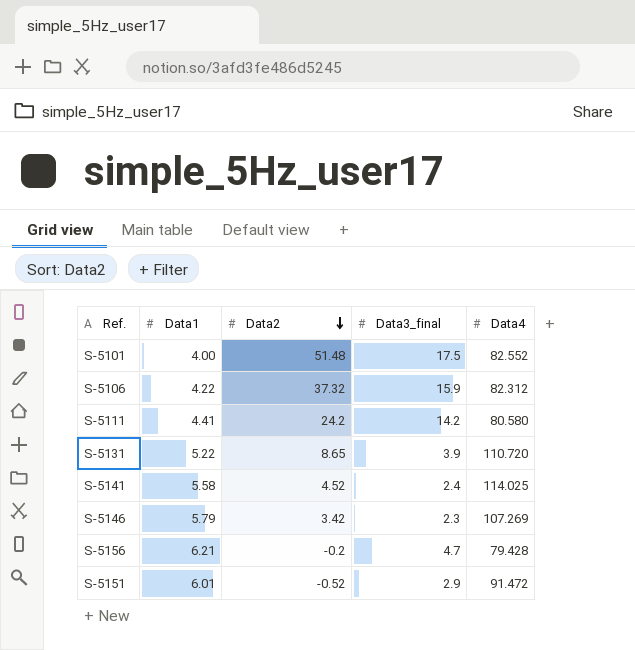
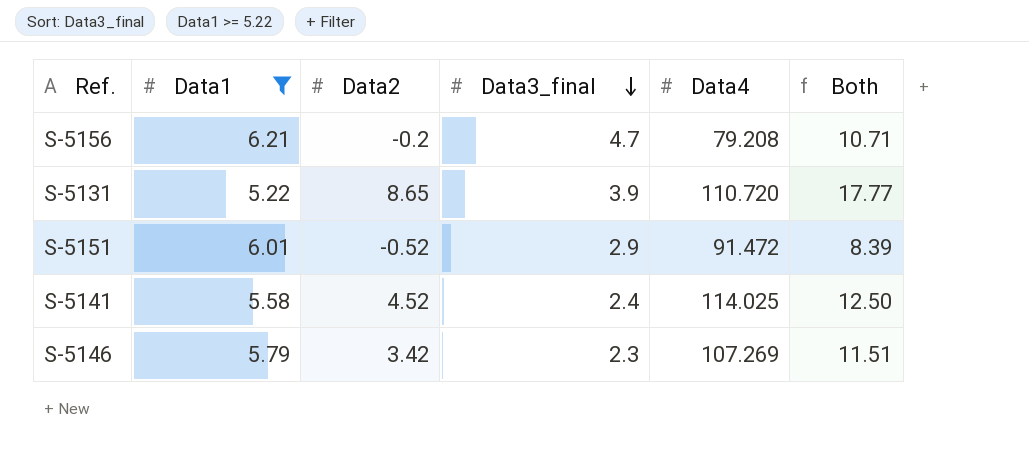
filter: none -> Data1 >= 5.22
row order: Data2 descending -> Data3_final descending
column Both | formula: none -> [Data1] + [Data2] + [Data3_final]
S-5156 | Data4: 79.428 -> 79.208

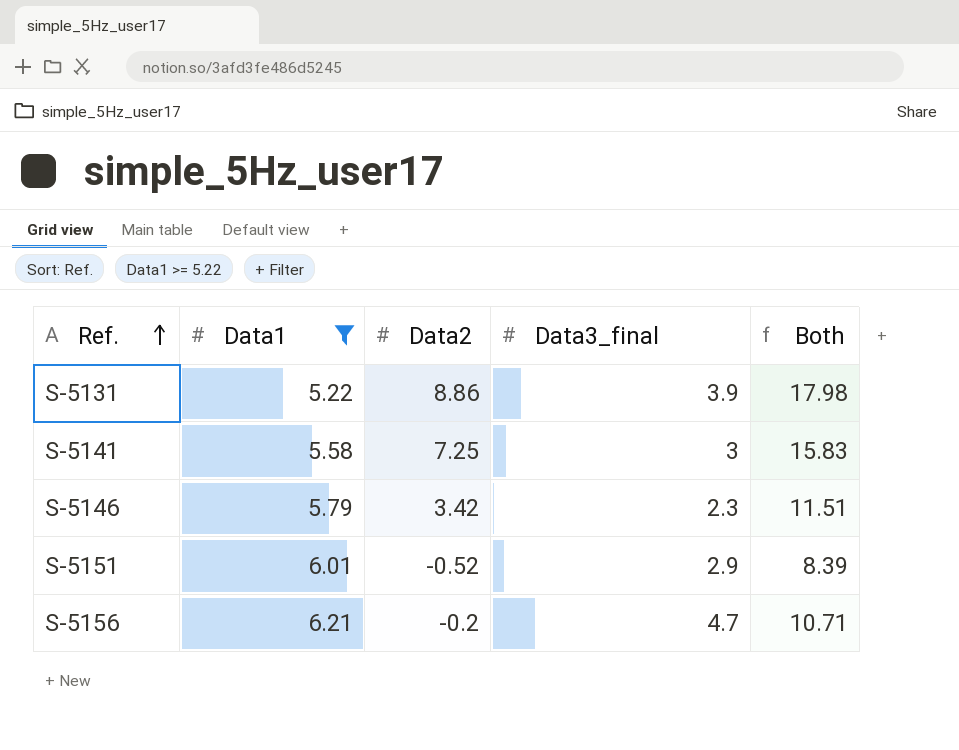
row order: Data3_final descending -> Ref. ascending
column Data4 | position: 5 -> none
S-5131 | Data2: 8.65 -> 8.86
S-5131 | Both: 17.77 -> 17.98
S-5141 | Data2: 4.52 -> 7.25
S-5141 | Data3_final: 2.4 -> 3
S-5141 | Both: 12.50 -> 15.83

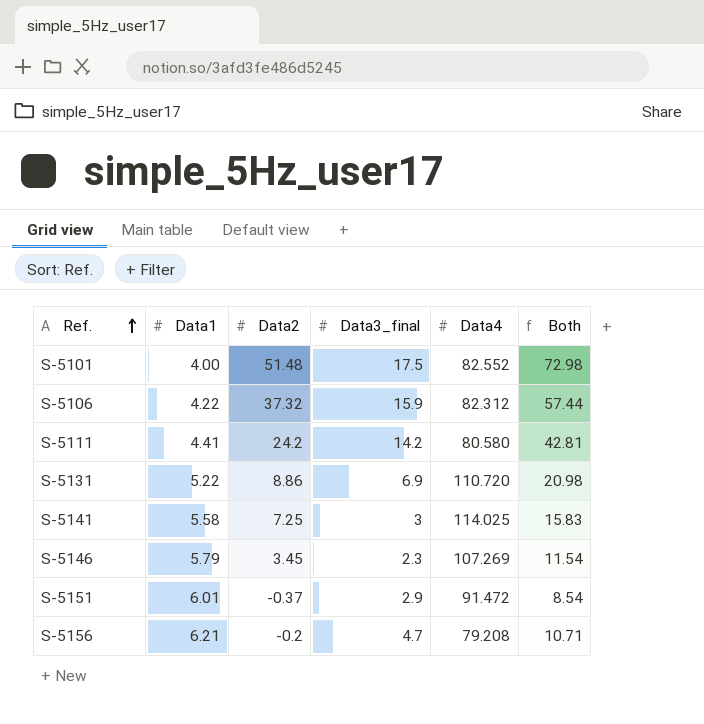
filter: Data1 >= 5.22 -> none
column Data4 | position: none -> 5
S-5131 | Data3_final: 3.9 -> 6.9
S-5131 | Both: 17.98 -> 20.98
S-5146 | Data2: 3.42 -> 3.45
S-5146 | Both: 11.51 -> 11.54
S-5151 | Data2: -0.52 -> -0.37
S-5151 | Both: 8.39 -> 8.54

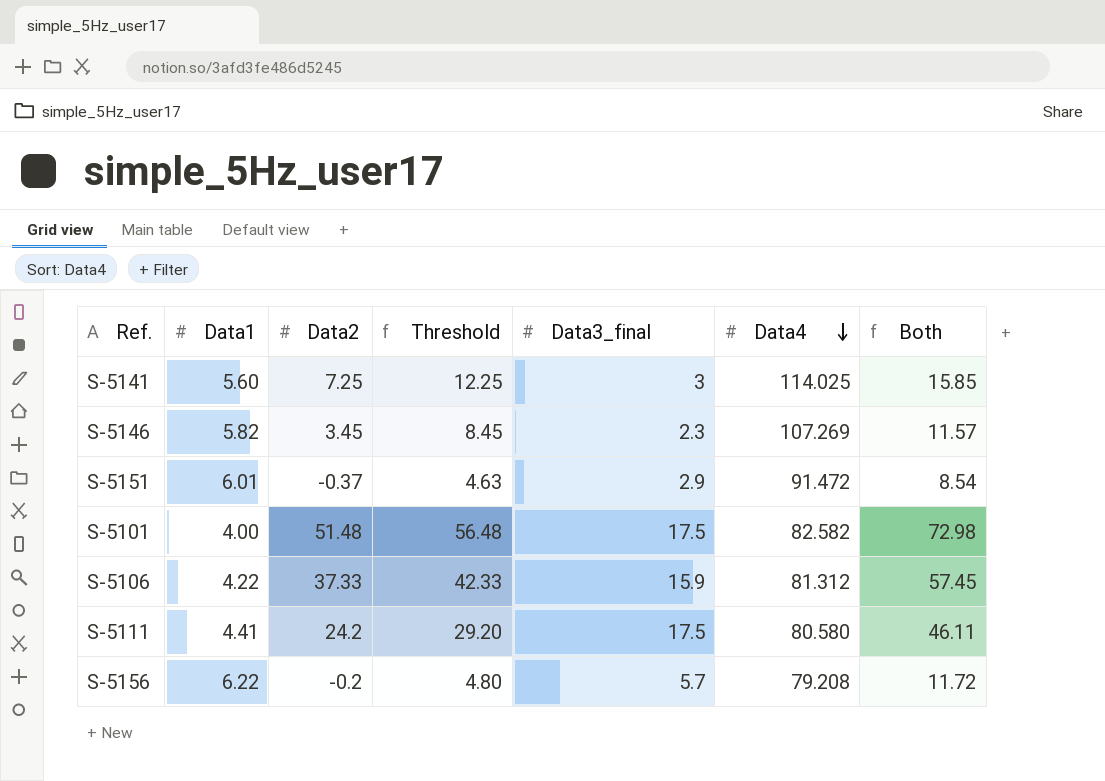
row order: Ref. ascending -> Data4 descending
column Threshold | formula: none -> [Data2] + 5
row S-5131: 5.22 | 8.86 | 6.9 | 110.720 | 20.98 -> none
S-5141 | Data1: 5.58 -> 5.60
S-5141 | Both: 15.83 -> 15.85
S-5146 | Data1: 5.79 -> 5.82
S-5146 | Both: 11.54 -> 11.57
S-5101 | Data4: 82.552 -> 82.582
S-5106 | Data2: 37.32 -> 37.33
S-5106 | Data4: 82.312 -> 81.312
S-5106 | Both: 57.44 -> 57.45
S-5111 | Data3_final: 14.2 -> 17.5
S-5111 | Both: 42.81 -> 46.11
S-5156 | Data1: 6.21 -> 6.22
S-5156 | Data3_final: 4.7 -> 5.7
S-5156 | Both: 10.71 -> 11.72

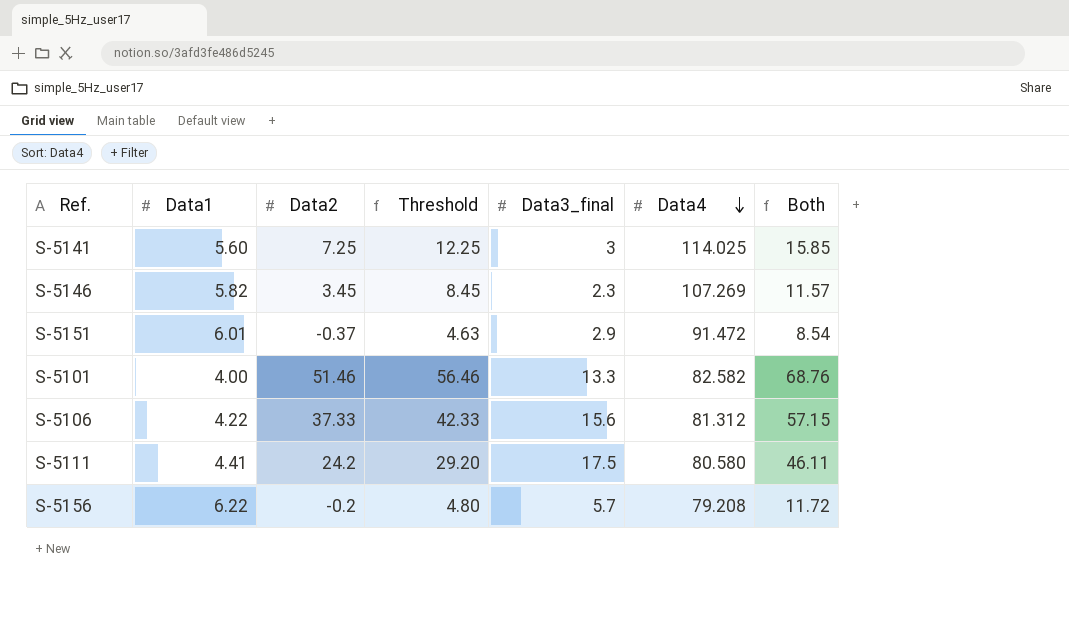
S-5101 | Data2: 51.48 -> 51.46
S-5101 | Threshold: 56.48 -> 56.46
S-5101 | Data3_final: 17.5 -> 13.3
S-5101 | Both: 72.98 -> 68.76
S-5106 | Data3_final: 15.9 -> 15.6
S-5106 | Both: 57.45 -> 57.15

